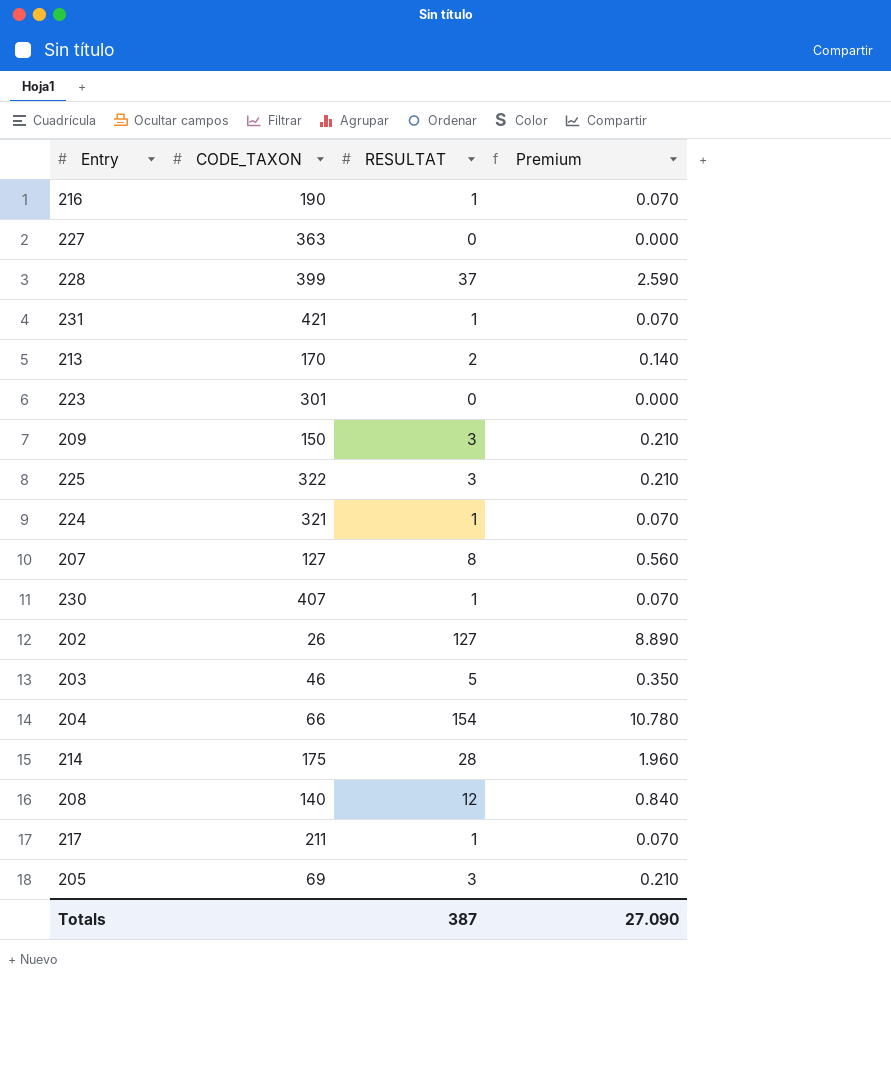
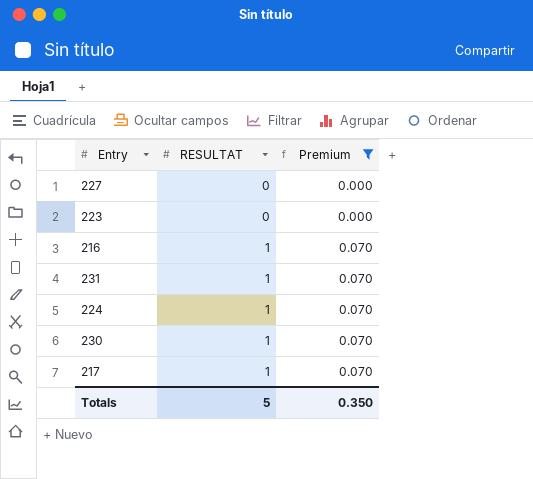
filter: none -> Premium <= 0.070
row order: none -> RESULTAT ascending
column CODE_TAXON | position: 2 -> none
Totals | RESULTAT: 387 -> 5
Totals | Premium: 27.090 -> 0.350

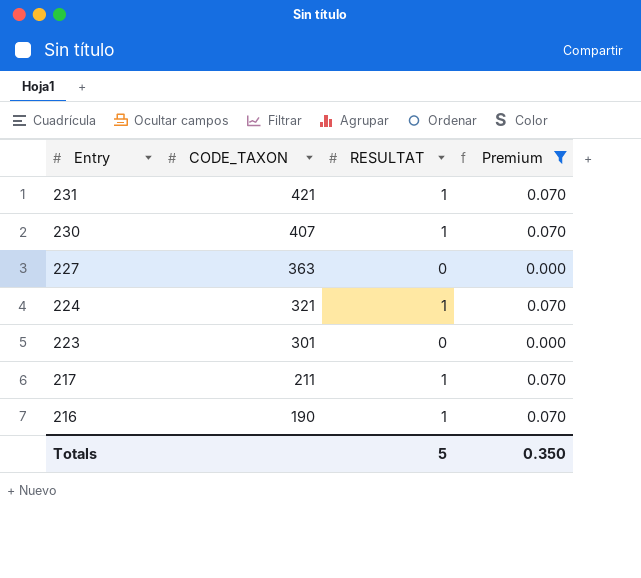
row order: RESULTAT ascending -> Entry descending
column CODE_TAXON | position: none -> 2

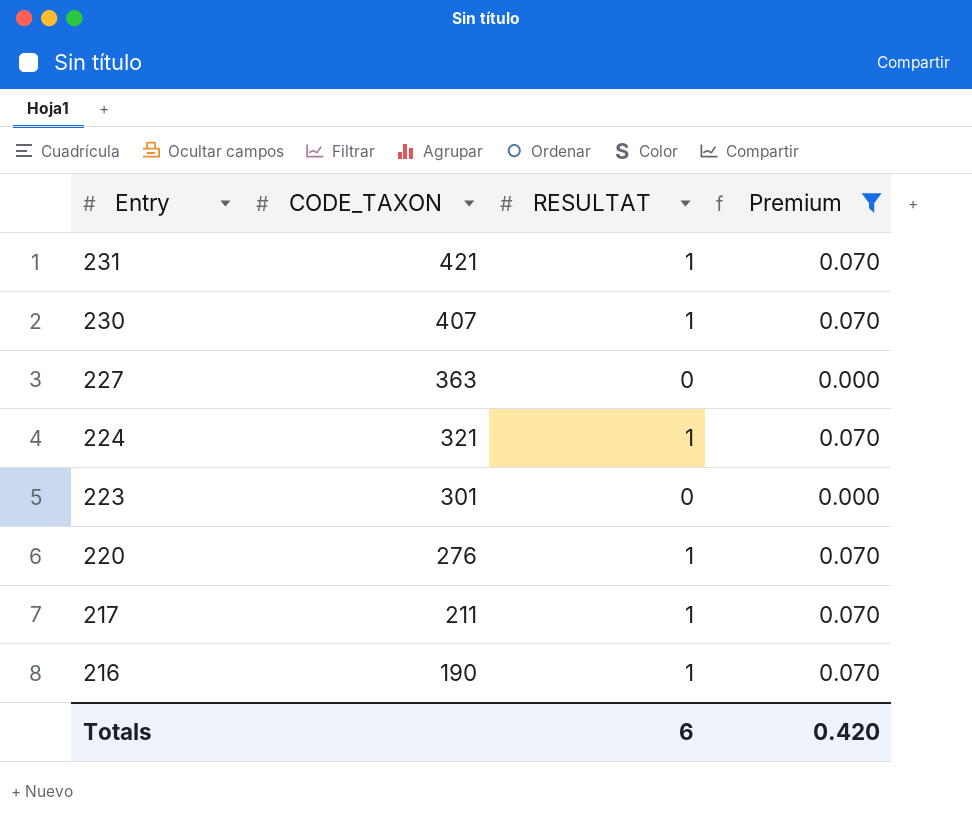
row 220: none -> 276 | 1 | 0.070
Totals | RESULTAT: 5 -> 6
Totals | Premium: 0.350 -> 0.420

